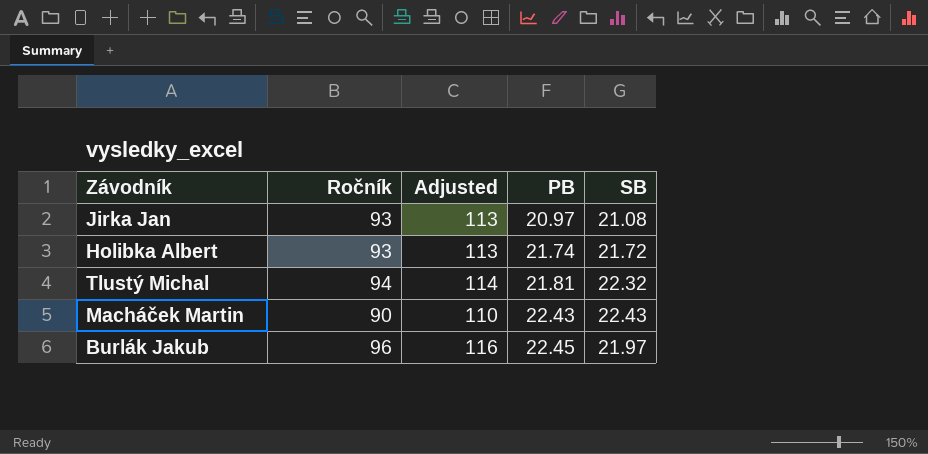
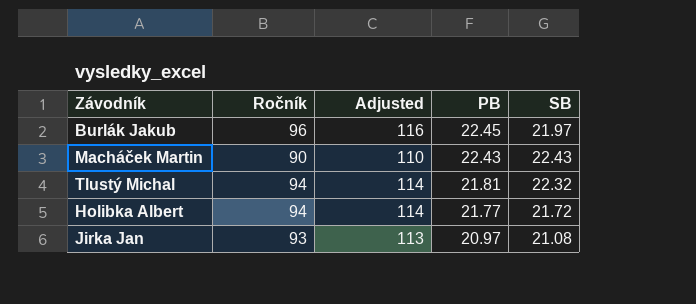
row order: PB ascending -> PB descending
Holibka Albert | Ročník: 93 -> 94
Holibka Albert | Adjusted: 113 -> 114
Holibka Albert | PB: 21.74 -> 21.77

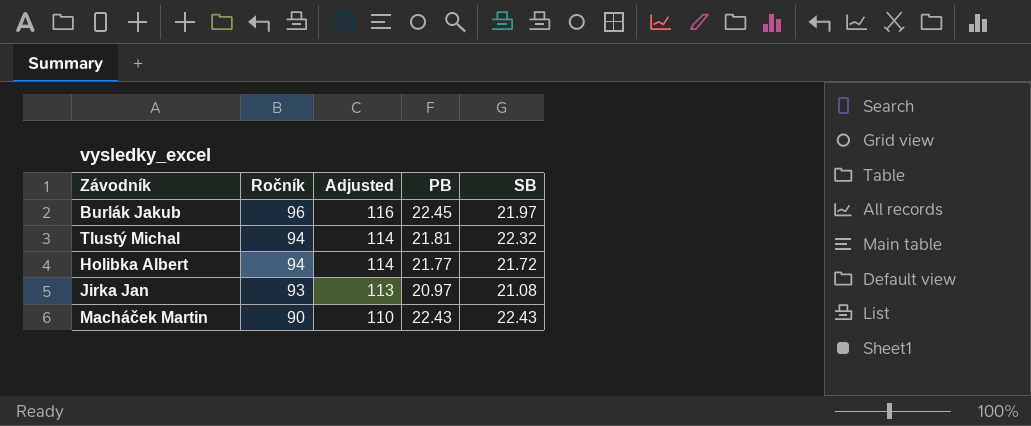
row order: PB descending -> Ročník descending

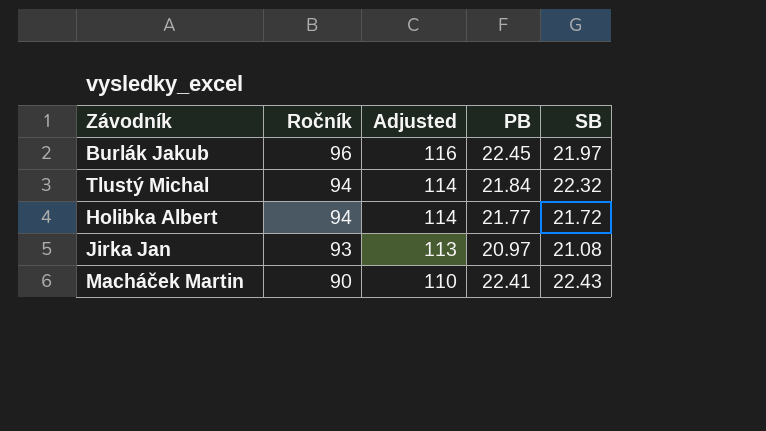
Tlustý Michal | PB: 21.81 -> 21.84
Macháček Martin | PB: 22.43 -> 22.41

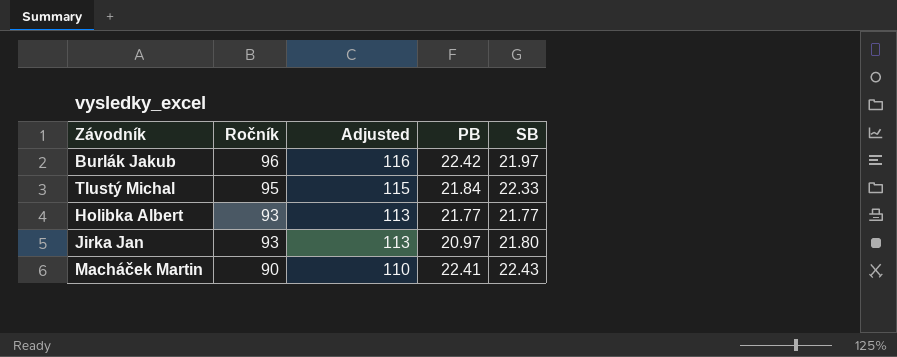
Burlák Jakub | PB: 22.45 -> 22.42
Tlustý Michal | Ročník: 94 -> 95
Tlustý Michal | Adjusted: 114 -> 115
Tlustý Michal | SB: 22.32 -> 22.33
Holibka Albert | Ročník: 94 -> 93
Holibka Albert | Adjusted: 114 -> 113
Holibka Albert | SB: 21.72 -> 21.77
Jirka Jan | SB: 21.08 -> 21.80

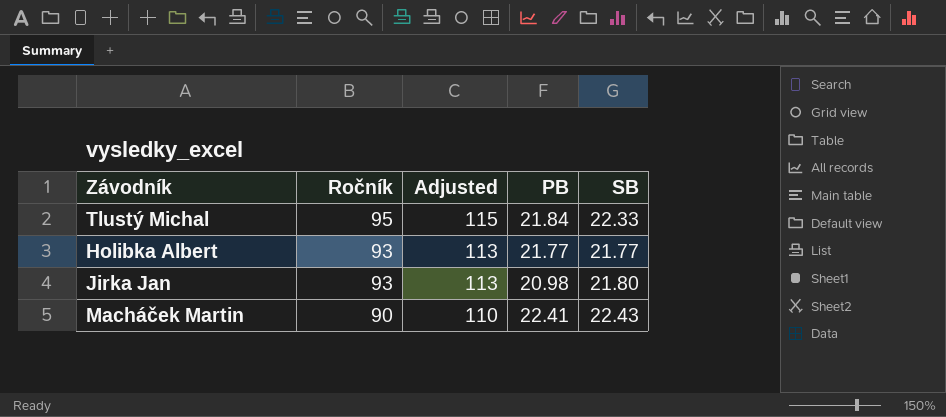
row Burlák Jakub: 96 | 116 | 22.42 | 21.97 -> none
Jirka Jan | PB: 20.97 -> 20.98

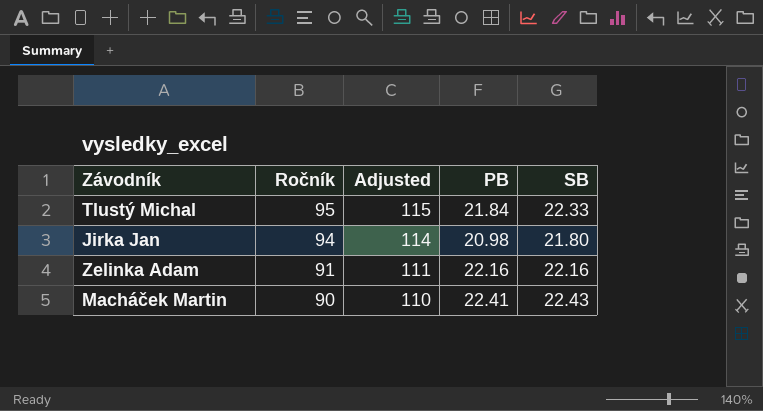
row Holibka Albert: 93 | 113 | 21.77 | 21.77 -> none
Jirka Jan | Ročník: 93 -> 94
Jirka Jan | Adjusted: 113 -> 114
row Zelinka Adam: none -> 91 | 111 | 22.16 | 22.16

